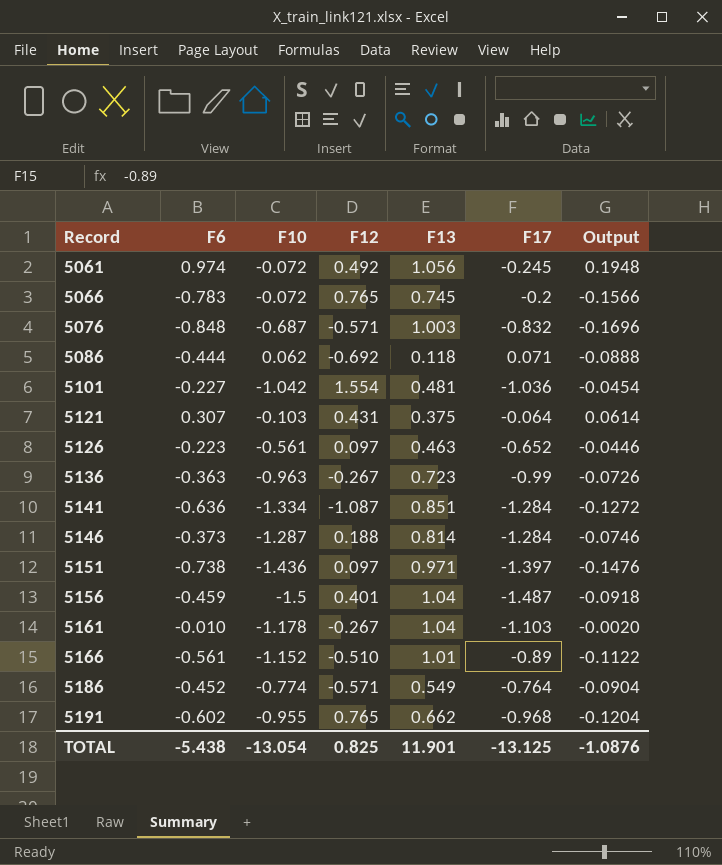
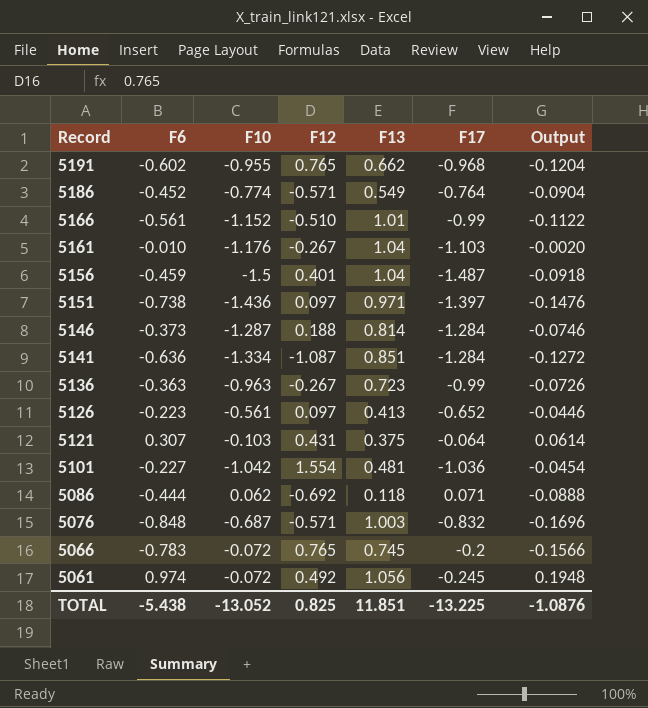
row order: Record ascending -> Record descending
5166 | F17: -0.89 -> -0.99
5161 | F10: -1.178 -> -1.176
5126 | F13: 0.463 -> 0.413
TOTAL | F10: -13.054 -> -13.052
TOTAL | F13: 11.901 -> 11.851
TOTAL | F17: -13.125 -> -13.225

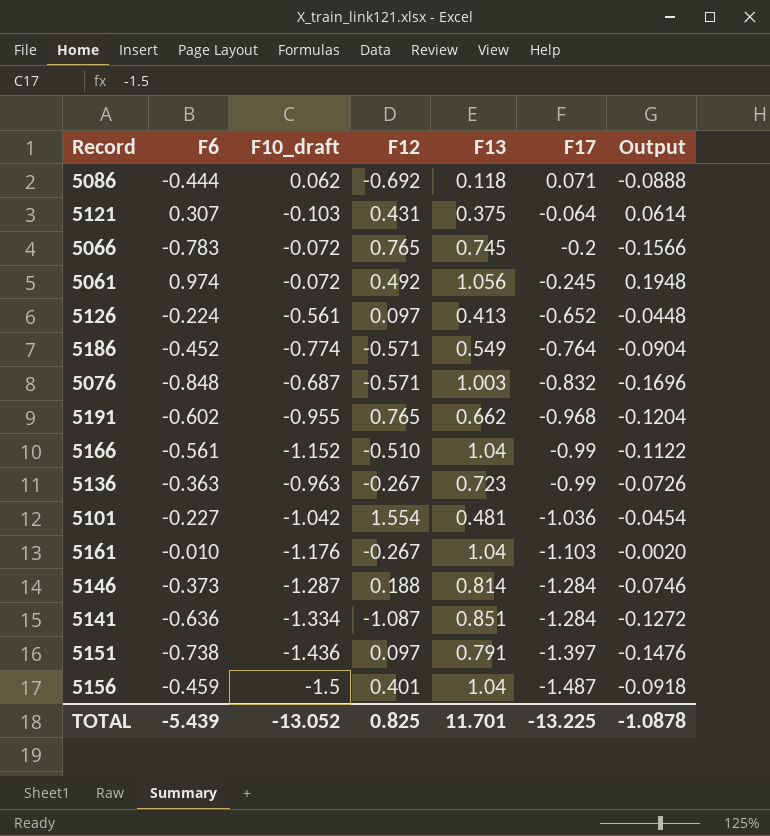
row order: Record descending -> F17 descending
column name: F10 -> F10_draft
5126 | F6: -0.223 -> -0.224
5126 | Output: -0.0446 -> -0.0448
5166 | F13: 1.01 -> 1.04
5151 | F13: 0.971 -> 0.791
TOTAL | F6: -5.438 -> -5.439
TOTAL | F13: 11.851 -> 11.701
TOTAL | Output: -1.0876 -> -1.0878

